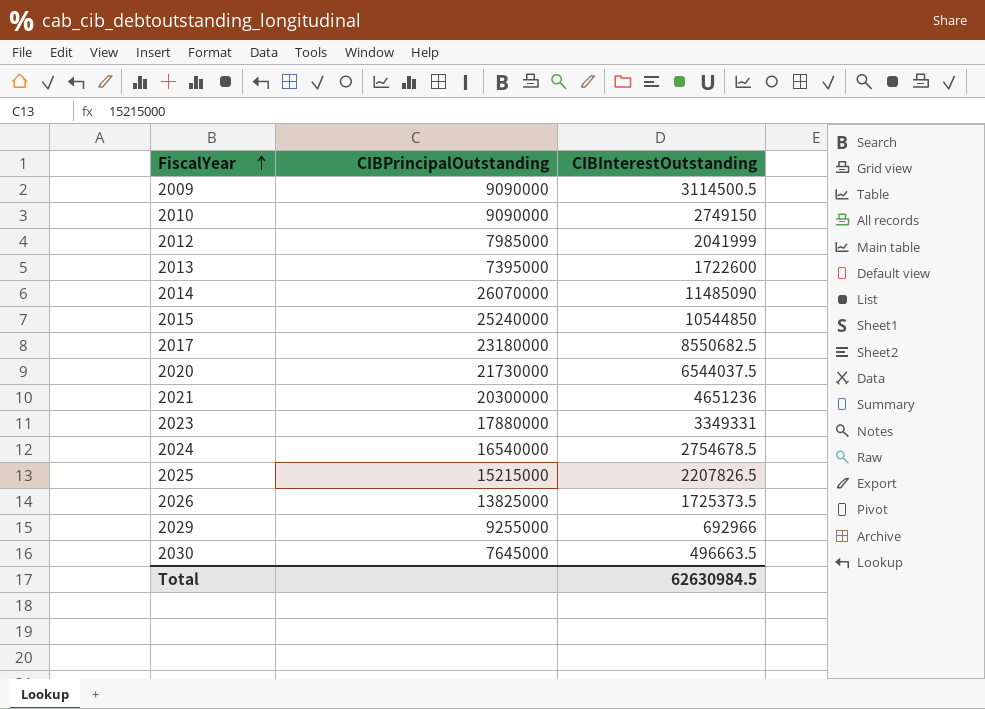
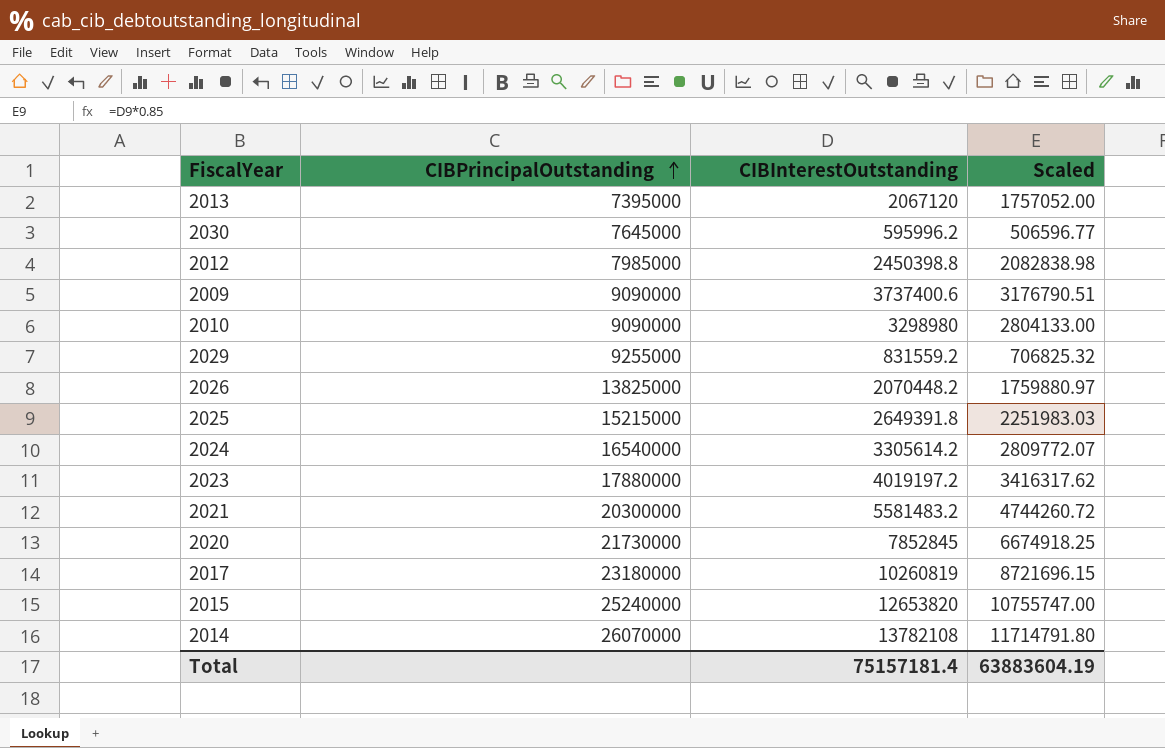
row order: FiscalYear ascending -> CIBPrincipalOutstanding ascending
column Scaled | formula: none -> [CIBInterestOutstanding] * 0.85
2013 | CIBInterestOutstanding: 1722600 -> 2067120
2030 | CIBInterestOutstanding: 496663.5 -> 595996.2
2012 | CIBInterestOutstanding: 2041999 -> 2450398.8
2009 | CIBInterestOutstanding: 3114500.5 -> 3737400.6
2010 | CIBInterestOutstanding: 2749150 -> 3298980
2029 | CIBInterestOutstanding: 692966 -> 831559.2
2026 | CIBInterestOutstanding: 1725373.5 -> 2070448.2
2025 | CIBInterestOutstanding: 2207826.5 -> 2649391.8
2024 | CIBInterestOutstanding: 2754678.5 -> 3305614.2
2023 | CIBInterestOutstanding: 3349331 -> 4019197.2
2021 | CIBInterestOutstanding: 4651236 -> 5581483.2
2020 | CIBInterestOutstanding: 6544037.5 -> 7852845
2017 | CIBInterestOutstanding: 8550682.5 -> 10260819
2015 | CIBInterestOutstanding: 10544850 -> 12653820
2014 | CIBInterestOutstanding: 11485090 -> 13782108
Total | CIBInterestOutstanding: 62630984.5 -> 75157181.4

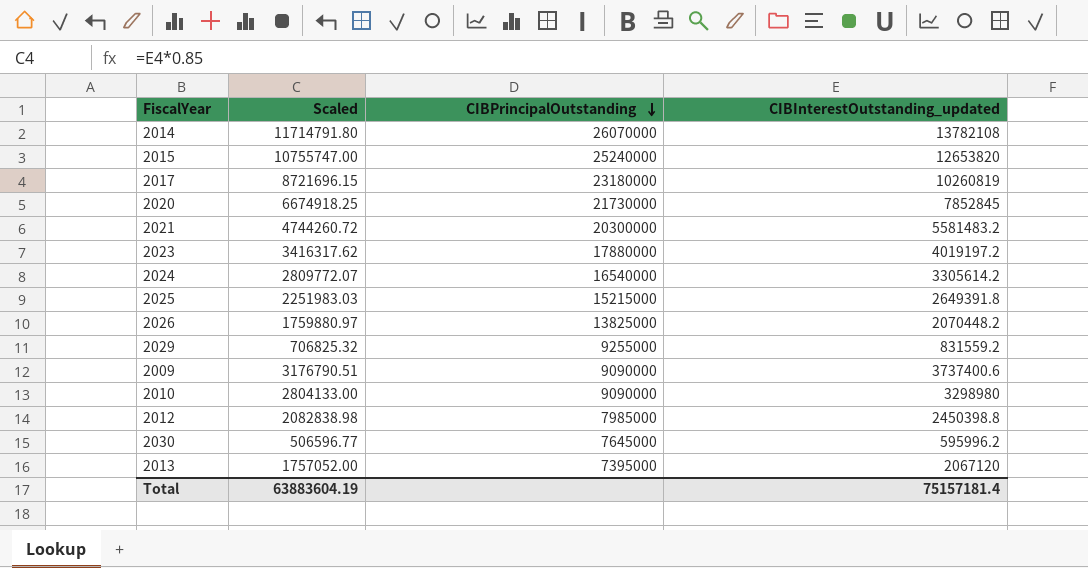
row order: CIBPrincipalOutstanding ascending -> CIBPrincipalOutstanding descending
column Scaled | position: 4 -> 2
column name: CIBInterestOutstanding -> CIBInterestOutstanding_updated

